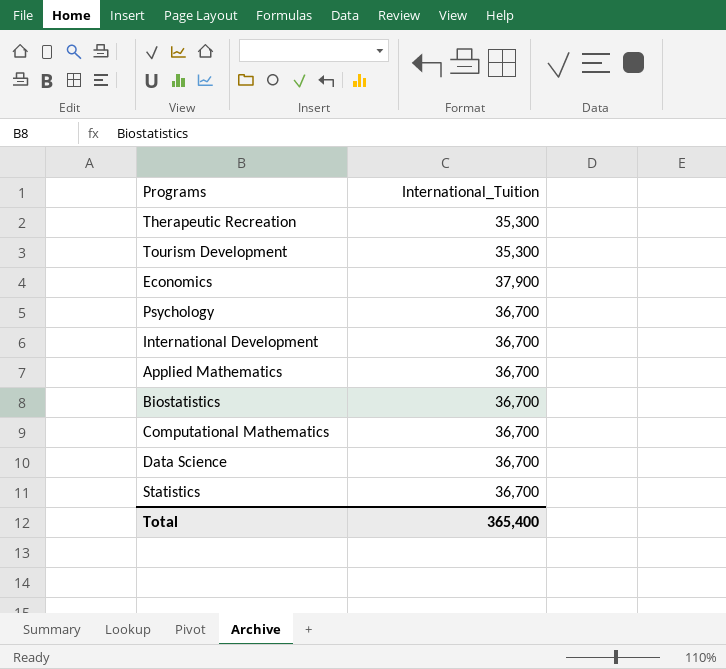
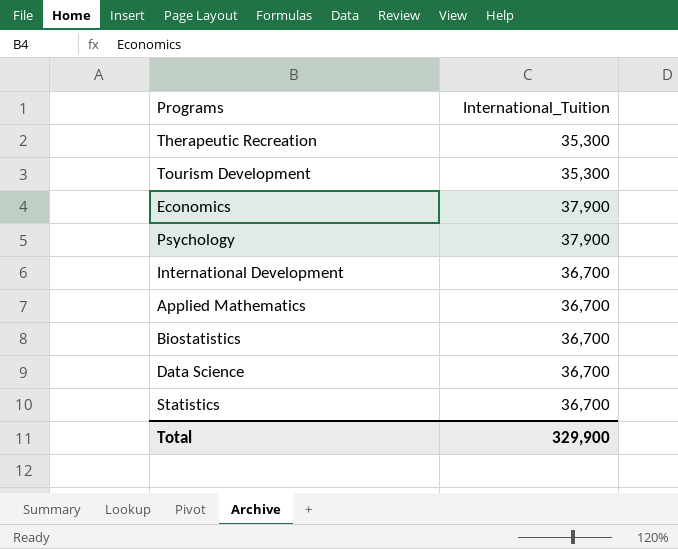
row Computational Mathematics: 36,700 -> none
Psychology | International_Tuition: 36,700 -> 37,900
Total | International_Tuition: 365,400 -> 329,900

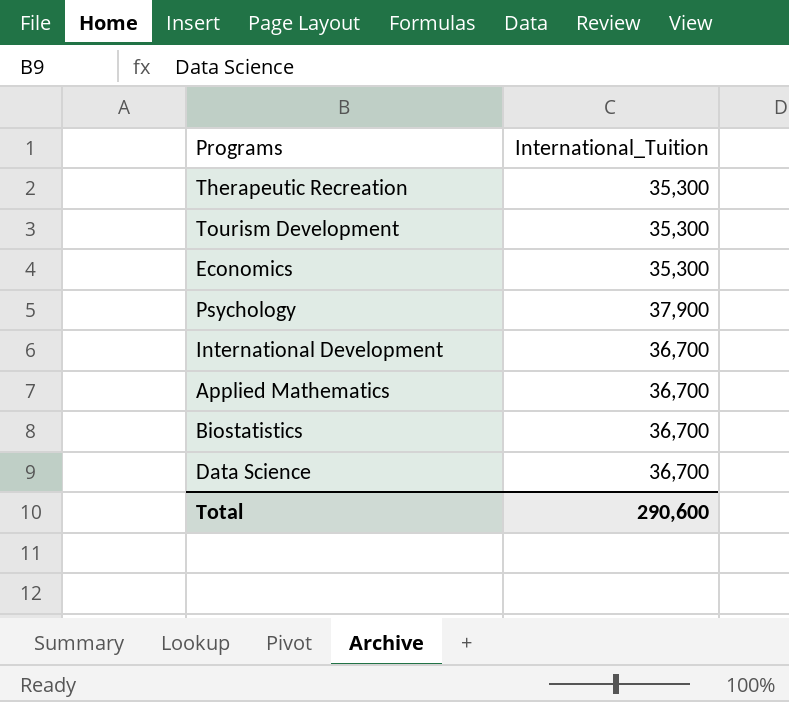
row Statistics: 36,700 -> none
Economics | International_Tuition: 37,900 -> 35,300
Total | International_Tuition: 329,900 -> 290,600

